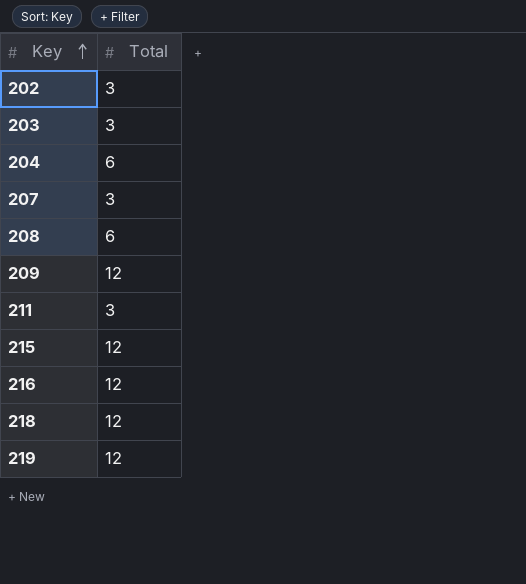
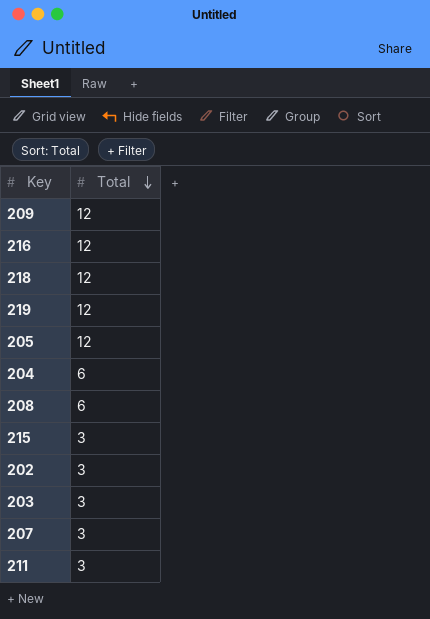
row order: Key ascending -> Total descending
row 205: none -> 12
215 | Total: 12 -> 3

